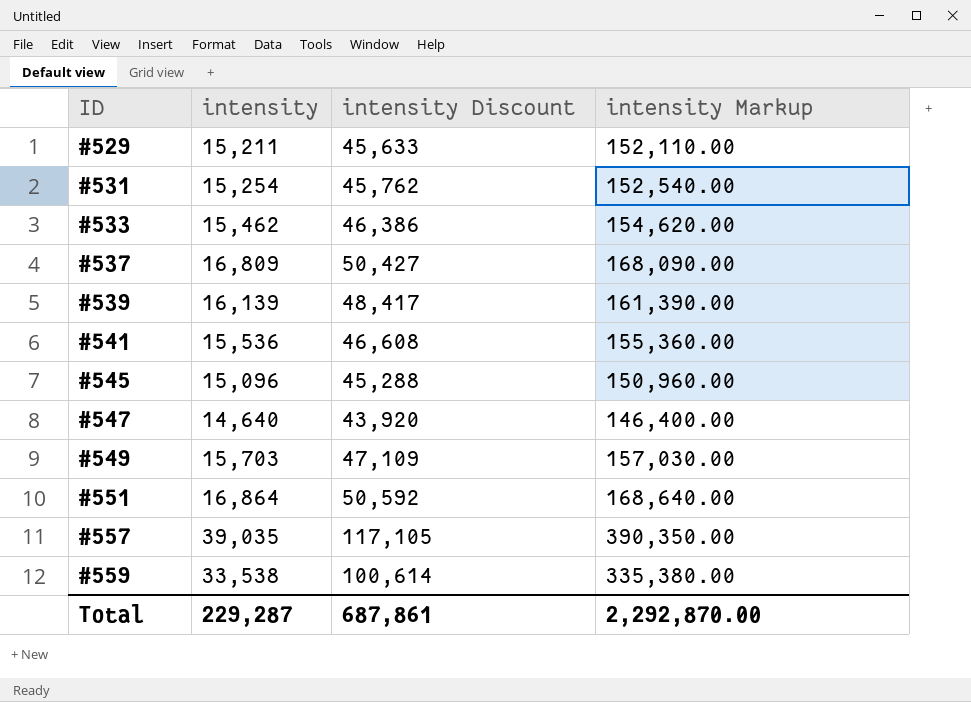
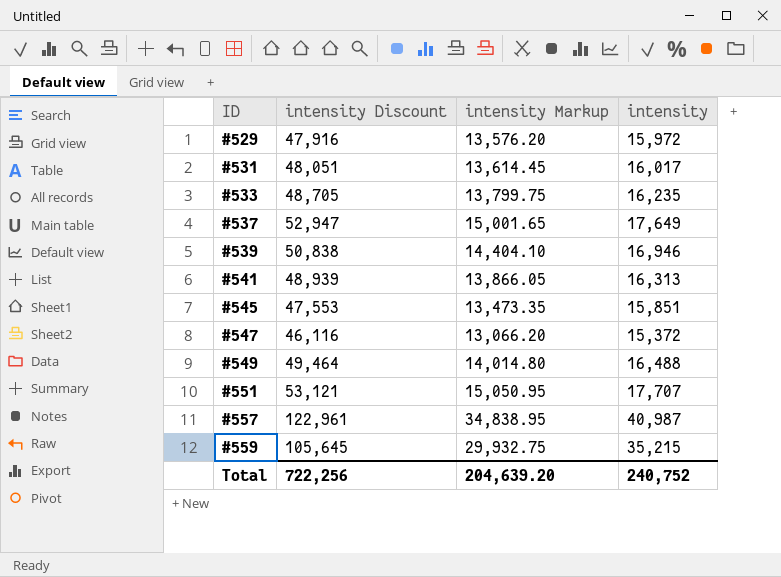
column intensity Markup | formula: [intensity] * 10 -> [intensity] * 0.85
column intensity | position: 2 -> 4
#529 | intensity Discount: 45,633 -> 47,916
#529 | intensity: 15,211 -> 15,972
#531 | intensity Discount: 45,762 -> 48,051
#531 | intensity: 15,254 -> 16,017
#533 | intensity Discount: 46,386 -> 48,705
#533 | intensity: 15,462 -> 16,235
#537 | intensity Discount: 50,427 -> 52,947
#537 | intensity: 16,809 -> 17,649
#539 | intensity Discount: 48,417 -> 50,838
#539 | intensity: 16,139 -> 16,946
#541 | intensity Discount: 46,608 -> 48,939
#541 | intensity: 15,536 -> 16,313
#545 | intensity Discount: 45,288 -> 47,553
#545 | intensity: 15,096 -> 15,851
#547 | intensity Discount: 43,920 -> 46,116
#547 | intensity: 14,640 -> 15,372
#549 | intensity Discount: 47,109 -> 49,464
#549 | intensity: 15,703 -> 16,488
#551 | intensity Discount: 50,592 -> 53,121
#551 | intensity: 16,864 -> 17,707
#557 | intensity Discount: 117,105 -> 122,961
#557 | intensity: 39,035 -> 40,987
#559 | intensity Discount: 100,614 -> 105,645
#559 | intensity: 33,538 -> 35,215
Total | intensity Discount: 687,861 -> 722,256
Total | intensity Markup: 2,292,870.00 -> 204,639.20
Total | intensity: 229,287 -> 240,752

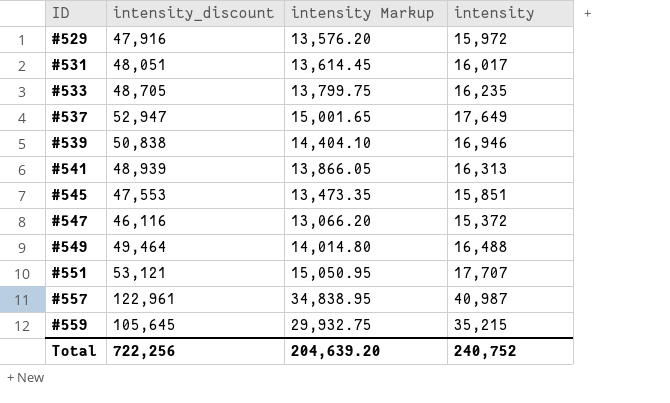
column name: intensity Discount -> intensity_discount

